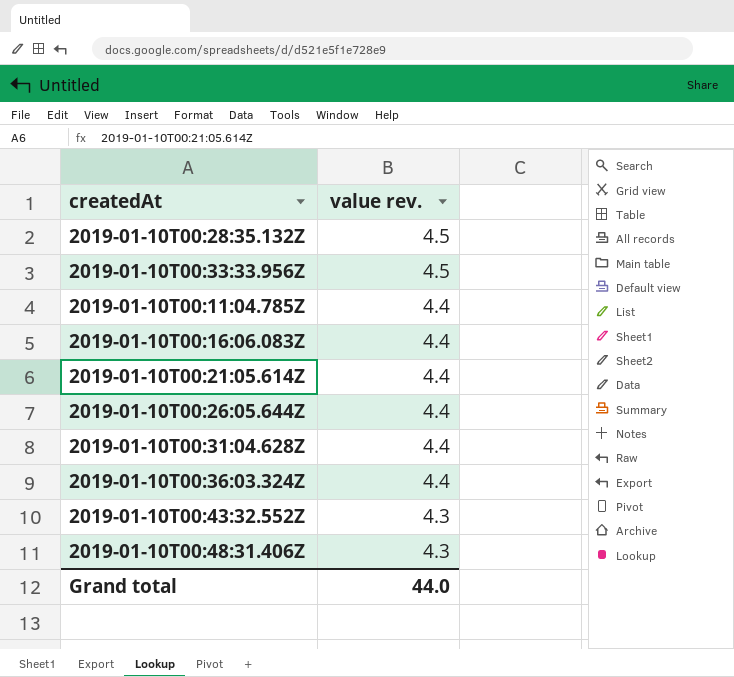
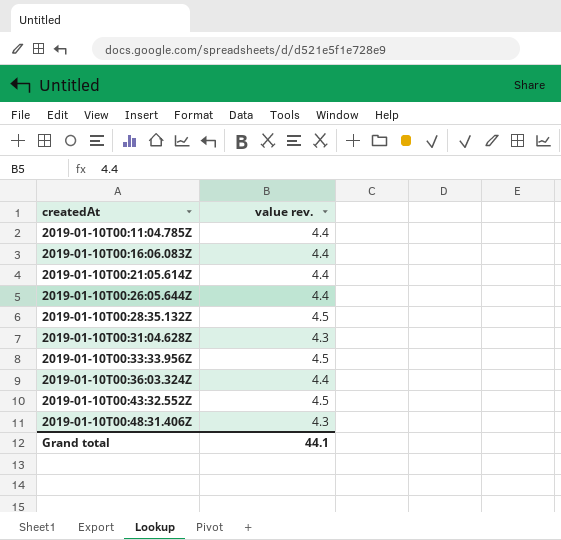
row order: value rev. descending -> createdAt ascending
2019-01-10T00:31:04.628Z | value rev.: 4.4 -> 4.3
2019-01-10T00:43:32.552Z | value rev.: 4.3 -> 4.5
Grand total | value rev.: 44.0 -> 44.1

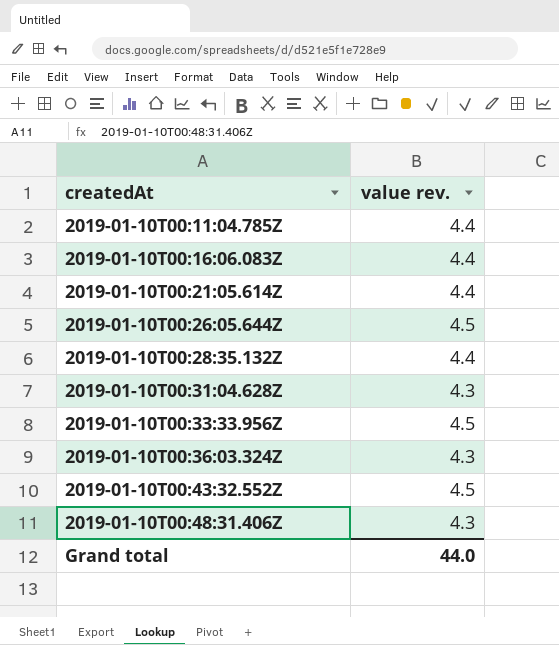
2019-01-10T00:26:05.644Z | value rev.: 4.4 -> 4.5
2019-01-10T00:28:35.132Z | value rev.: 4.5 -> 4.4
2019-01-10T00:36:03.324Z | value rev.: 4.4 -> 4.3
Grand total | value rev.: 44.1 -> 44.0

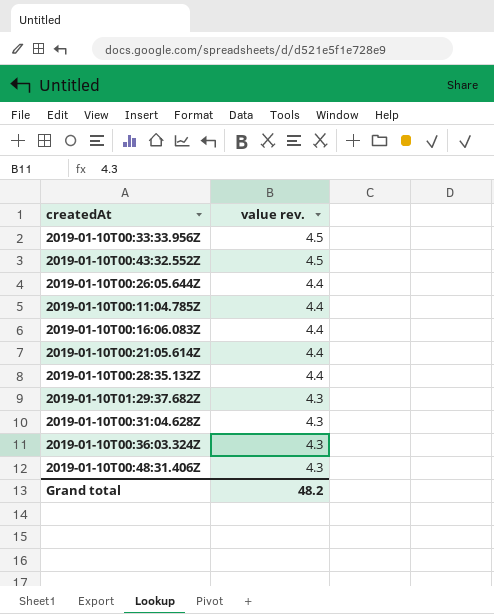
row order: createdAt ascending -> value rev. descending
2019-01-10T00:26:05.644Z | value rev.: 4.5 -> 4.4
row 2019-01-10T01:29:37.682Z: none -> 4.3
Grand total | value rev.: 44.0 -> 48.2

